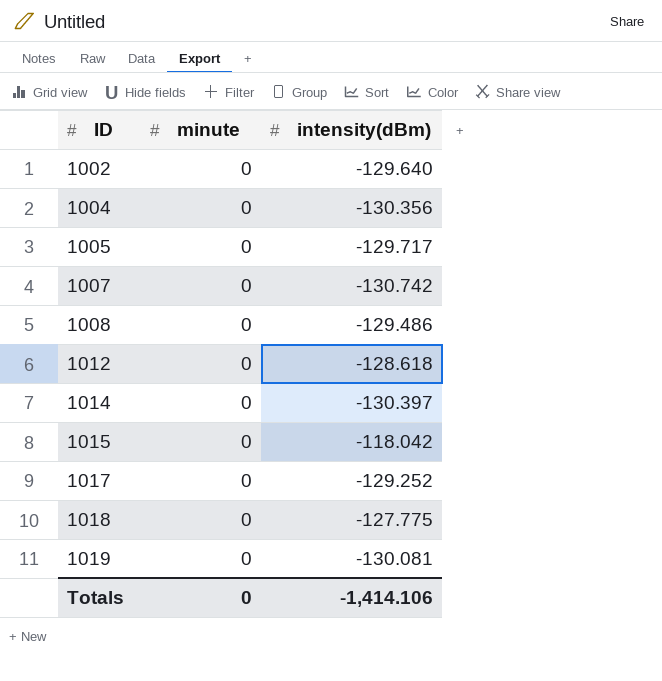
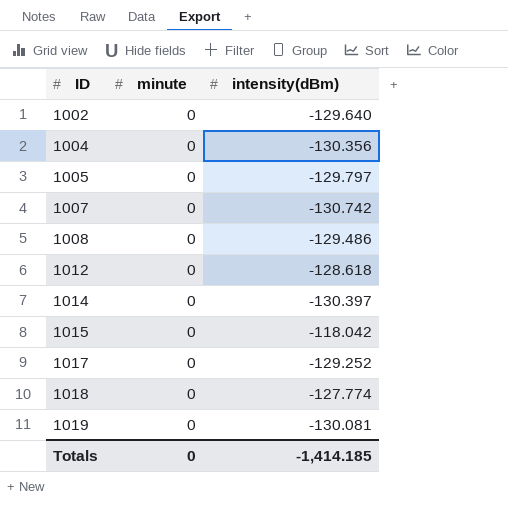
1005 | intensity(dBm): -129.717 -> -129.797
1018 | intensity(dBm): -127.775 -> -127.774
Totals | intensity(dBm): -1,414.106 -> -1,414.185

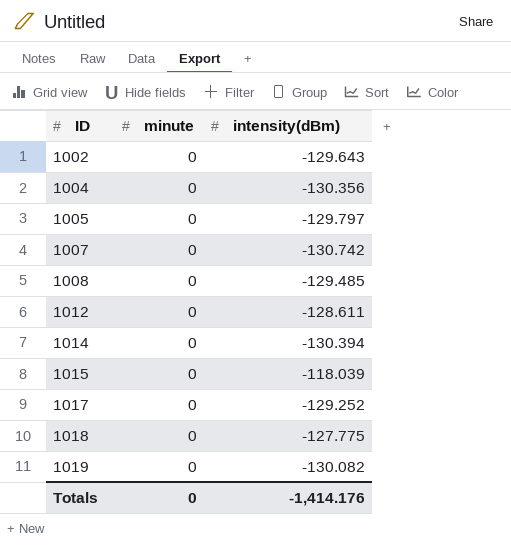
1002 | intensity(dBm): -129.640 -> -129.643
1008 | intensity(dBm): -129.486 -> -129.485
1012 | intensity(dBm): -128.618 -> -128.611
1014 | intensity(dBm): -130.397 -> -130.394
1015 | intensity(dBm): -118.042 -> -118.039
1018 | intensity(dBm): -127.774 -> -127.775
1019 | intensity(dBm): -130.081 -> -130.082
Totals | intensity(dBm): -1,414.185 -> -1,414.176

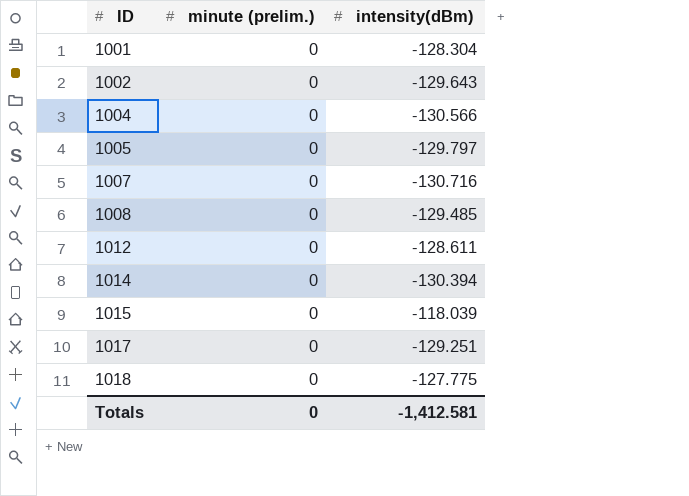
column name: minute -> minute (prelim.)
row 1019: 0 | -130.082 -> none
row 1001: none -> 0 | -128.304
1004 | intensity(dBm): -130.356 -> -130.566
1007 | intensity(dBm): -130.742 -> -130.716
1017 | intensity(dBm): -129.252 -> -129.251
Totals | intensity(dBm): -1,414.176 -> -1,412.581

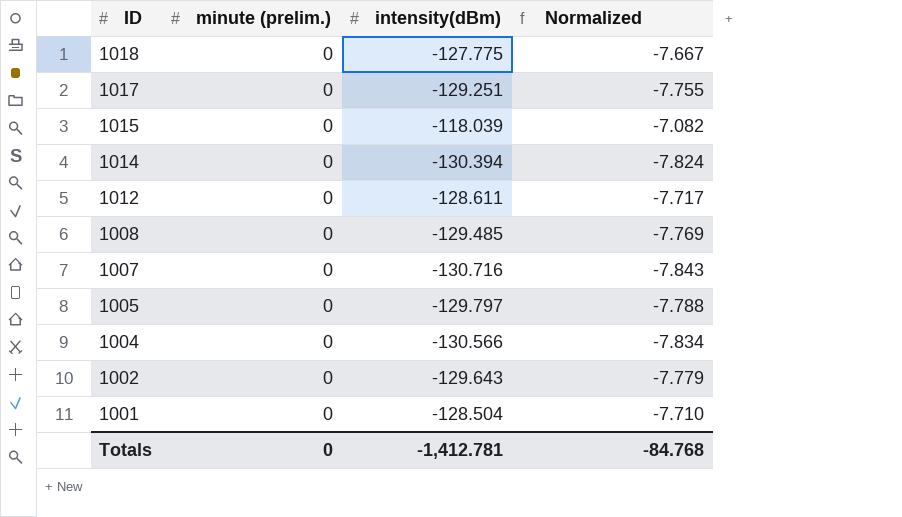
row order: ID ascending -> ID descending
column Normalized | formula: none -> [intensity(dBm)] * 0.06
1001 | intensity(dBm): -128.304 -> -128.504
Totals | intensity(dBm): -1,412.581 -> -1,412.781

